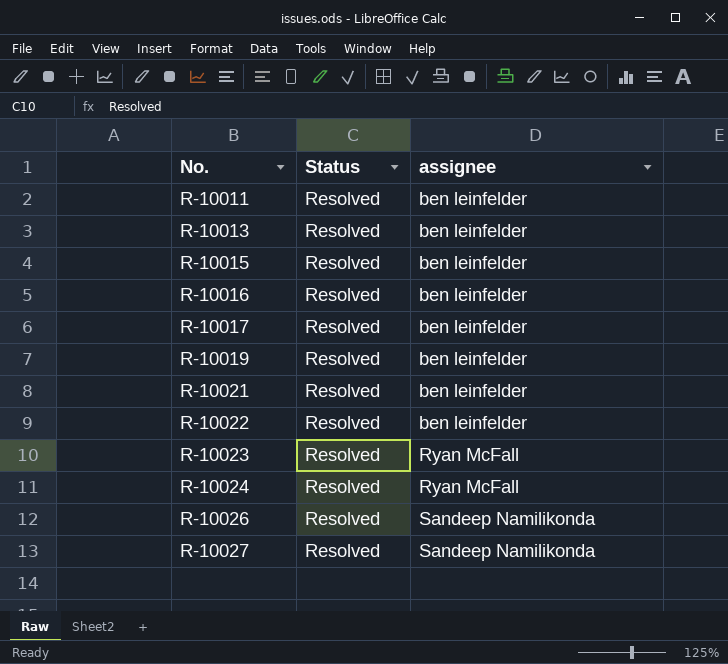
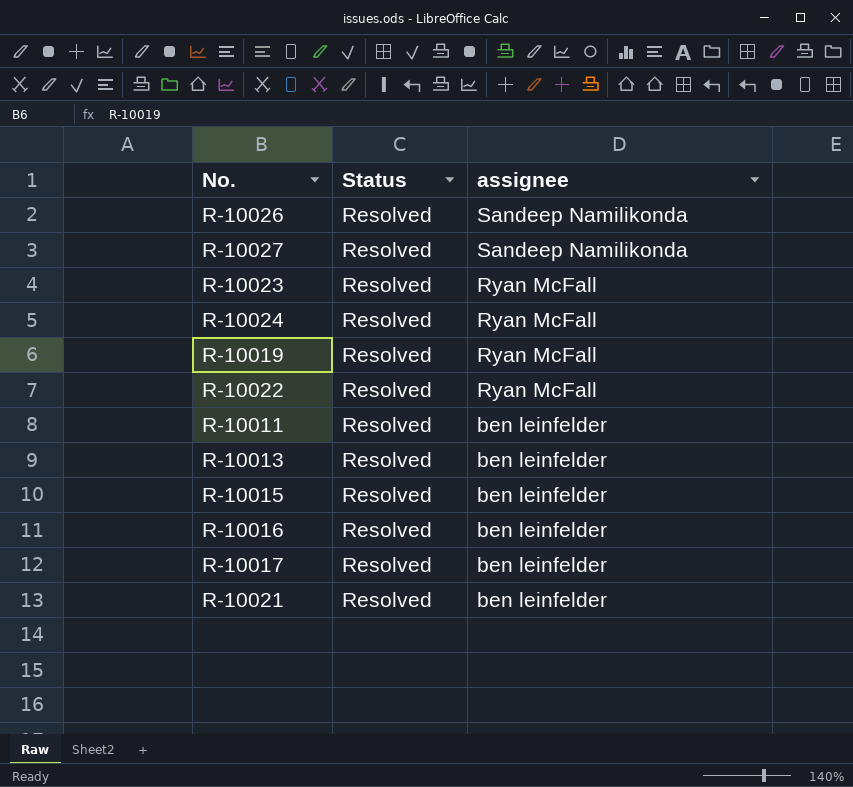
row order: No. ascending -> assignee descending
R-10019 | assignee: ben leinfelder -> Ryan McFall
R-10022 | assignee: ben leinfelder -> Ryan McFall

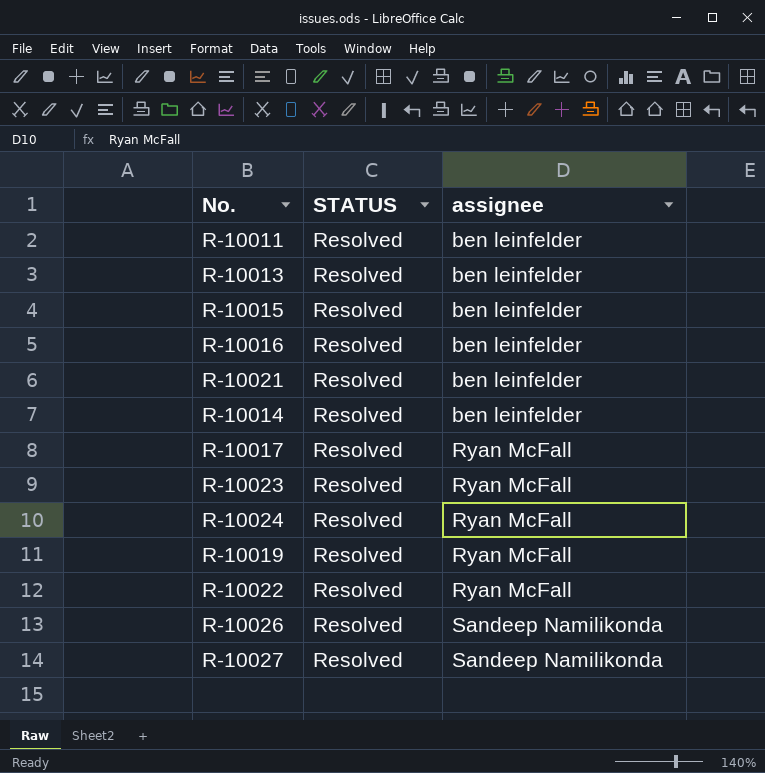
row order: assignee descending -> assignee ascending
column name: Status -> STATUS
row R-10014: none -> Resolved | ben leinfelder
R-10017 | assignee: ben leinfelder -> Ryan McFall

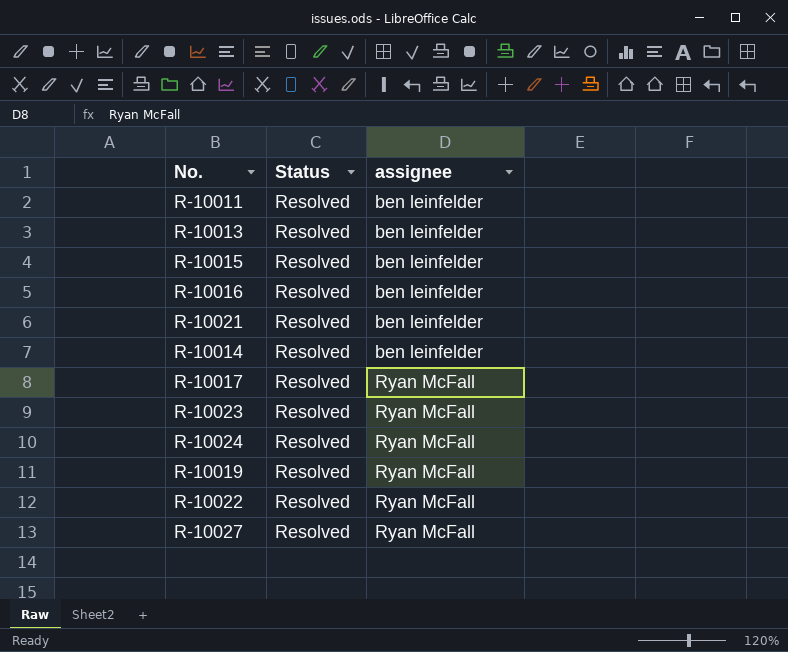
column name: STATUS -> Status
row R-10026: Resolved | Sandeep Namilikonda -> none
R-10027 | assignee: Sandeep Namilikonda -> Ryan McFall

